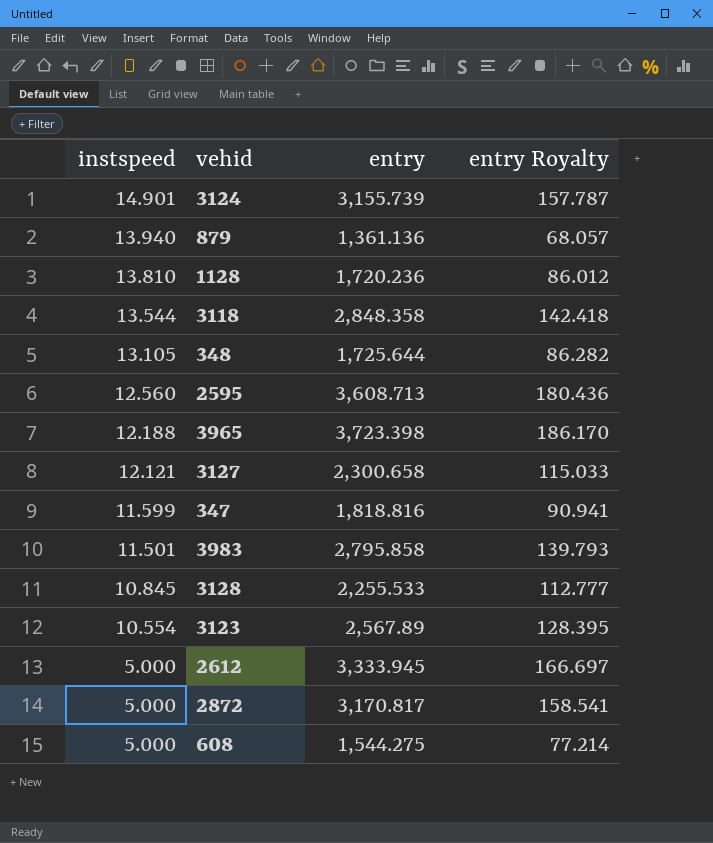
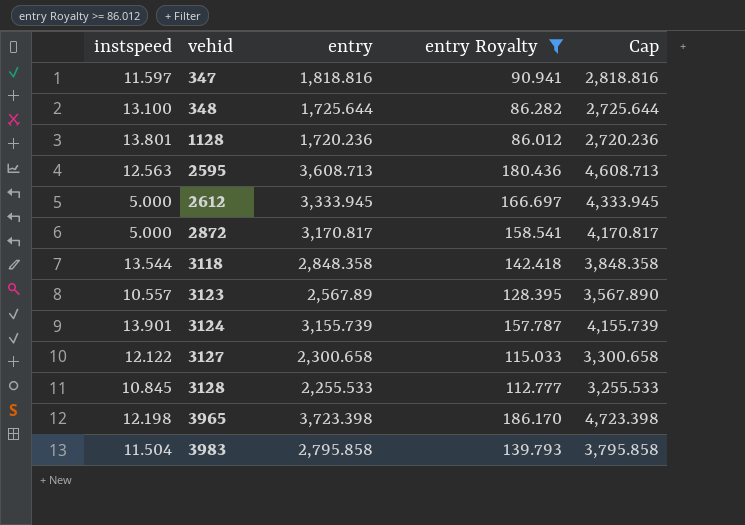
filter: none -> entry Royalty >= 86.012
row order: instspeed descending -> vehid ascending
column Cap | formula: none -> [entry] + 1000
347 | instspeed: 11.599 -> 11.597
348 | instspeed: 13.105 -> 13.100
1128 | instspeed: 13.810 -> 13.801
2595 | instspeed: 12.560 -> 12.563
3123 | instspeed: 10.554 -> 10.557
3124 | instspeed: 14.901 -> 13.901
3127 | instspeed: 12.121 -> 12.122
3965 | instspeed: 12.188 -> 12.198
3983 | instspeed: 11.501 -> 11.504

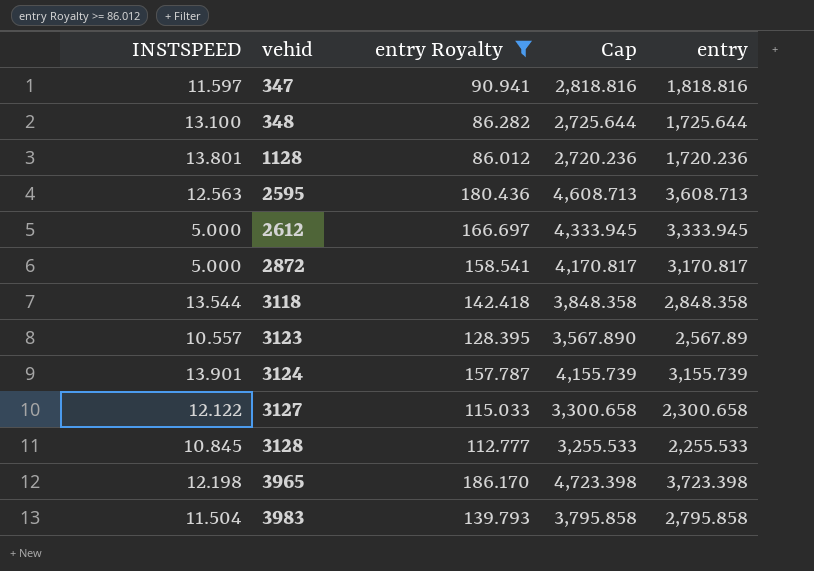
column name: instspeed -> INSTSPEED
column entry | position: 3 -> 5

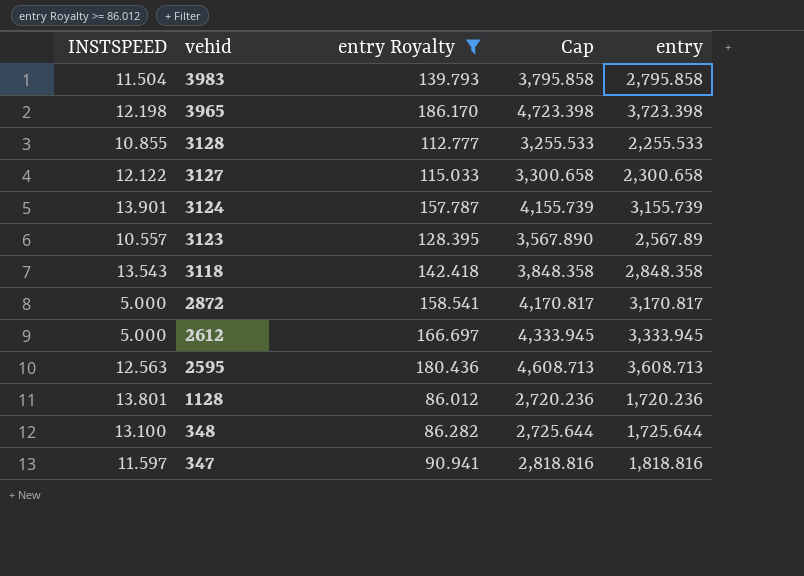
row order: vehid ascending -> vehid descending
3128 | INSTSPEED: 10.845 -> 10.855
3118 | INSTSPEED: 13.544 -> 13.543

